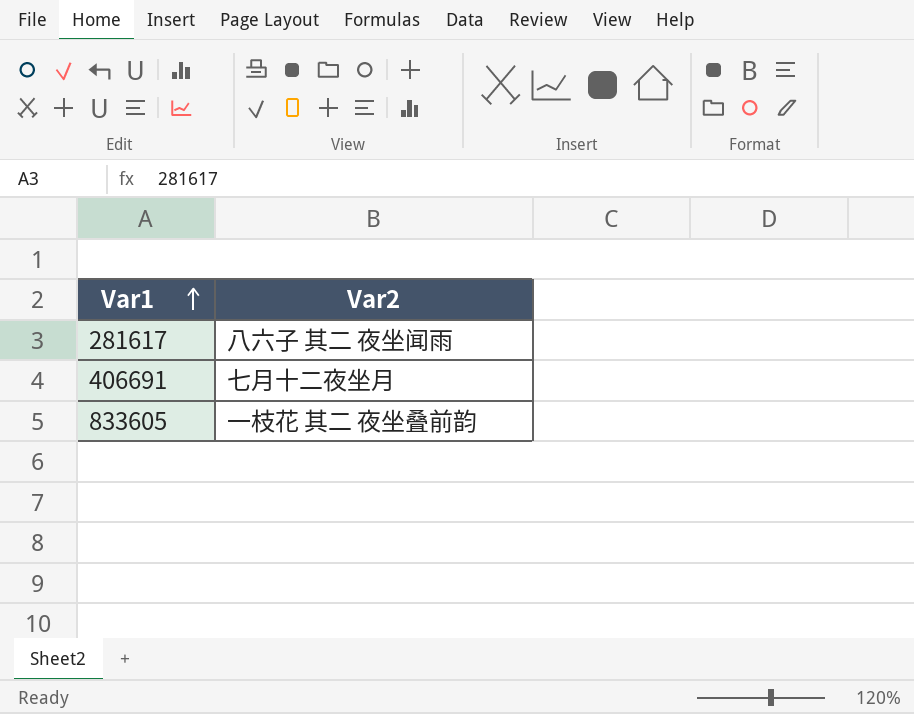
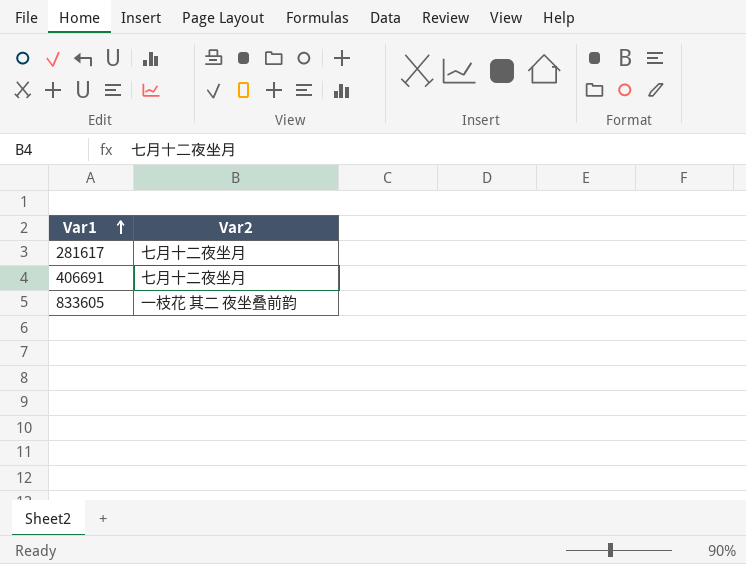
281617 | Var2: 八六子 其二 夜坐闻雨 -> 七月十二夜坐月

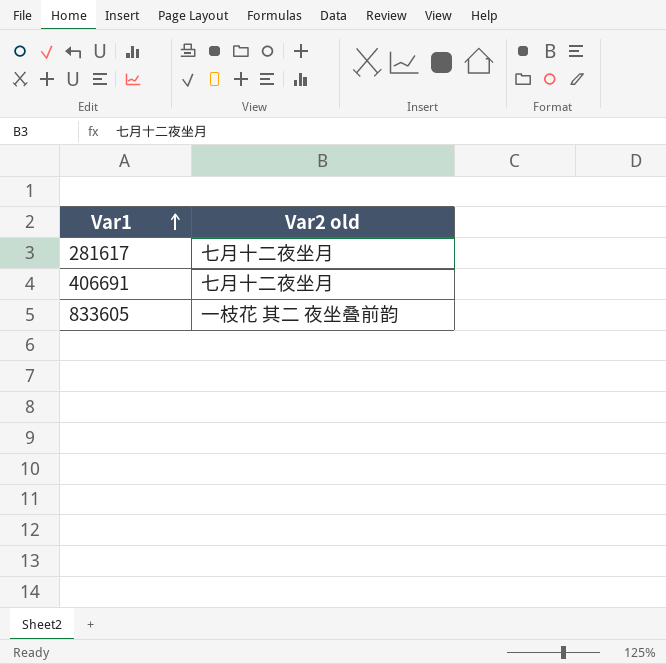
column name: Var2 -> Var2 old

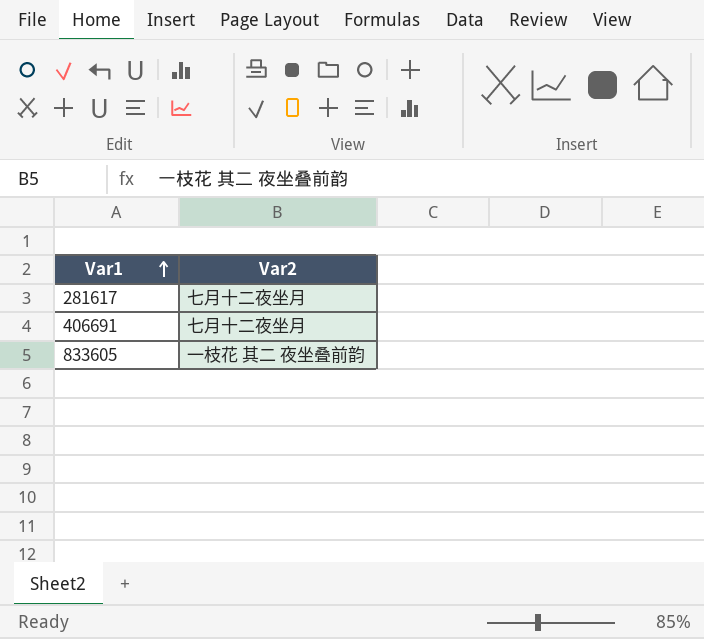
column name: Var2 old -> Var2

